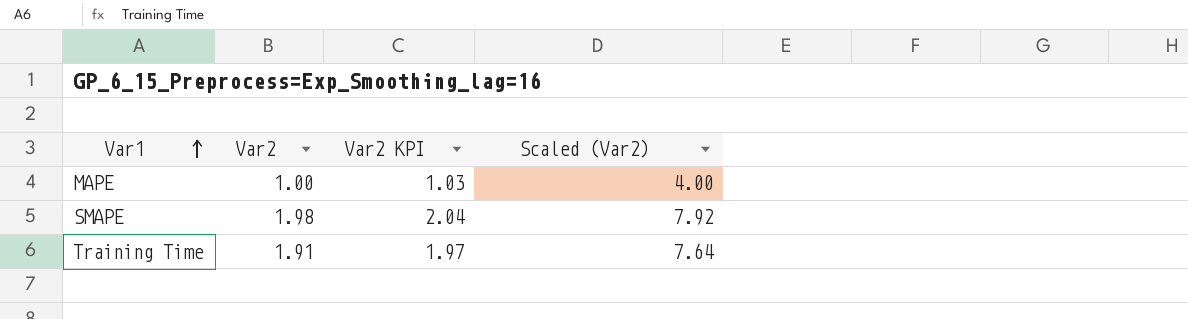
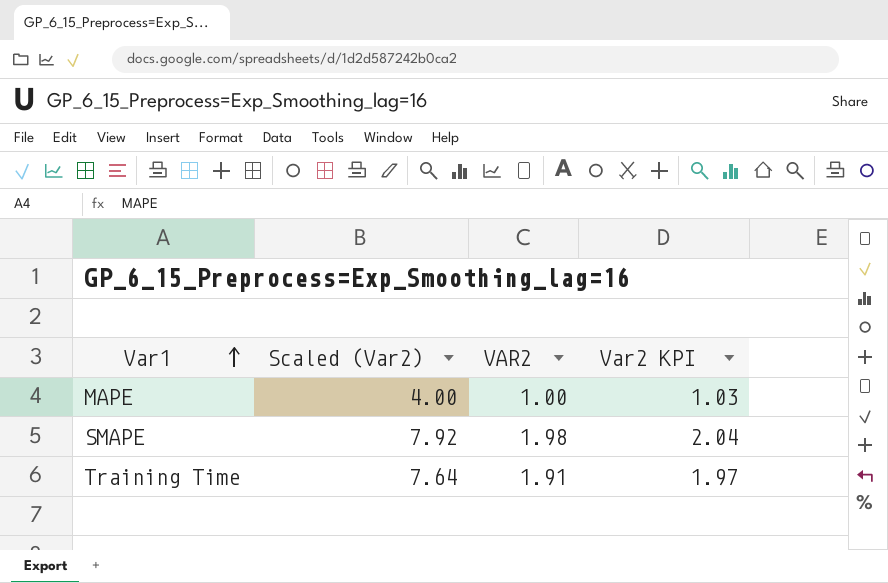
column Scaled (Var2) | position: 4 -> 2
column name: Var2 -> VAR2

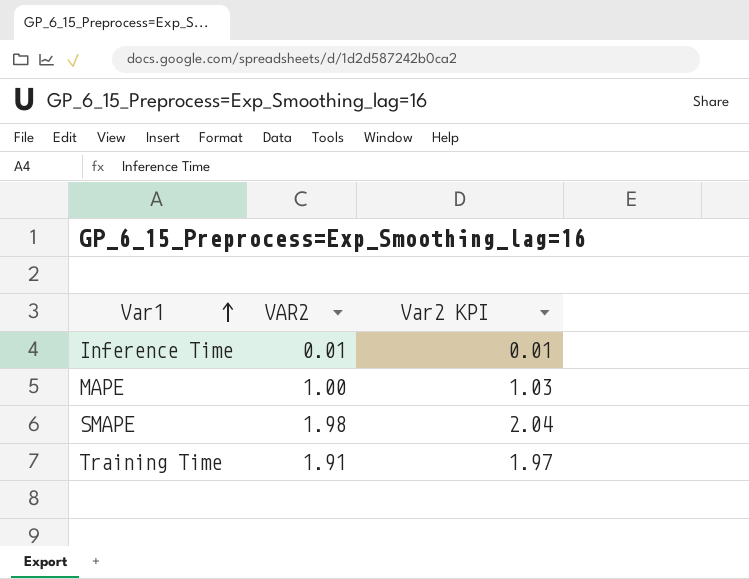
column Scaled (Var2) | formula: [VAR2] * 4 -> none
row Inference Time: none -> 0.01 | 0.01

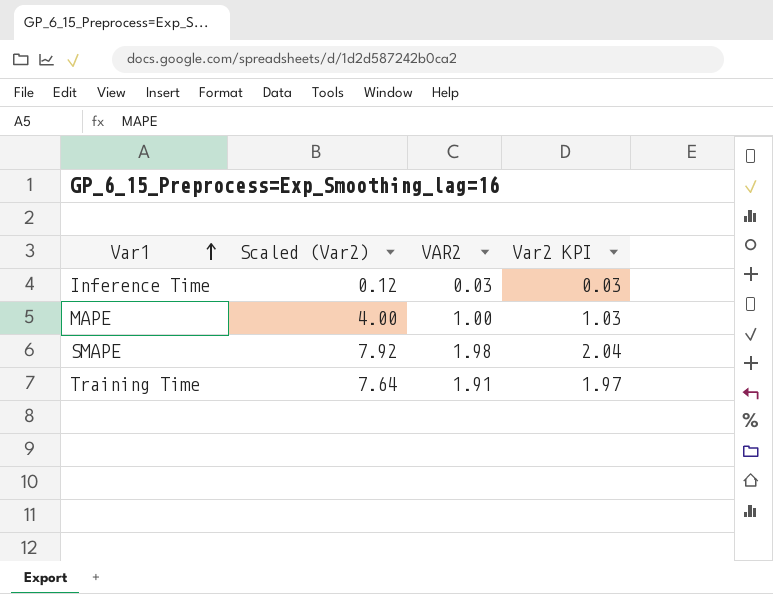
column Scaled (Var2) | formula: none -> [VAR2] * 4
Inference Time | VAR2: 0.01 -> 0.03
Inference Time | Var2 KPI: 0.01 -> 0.03

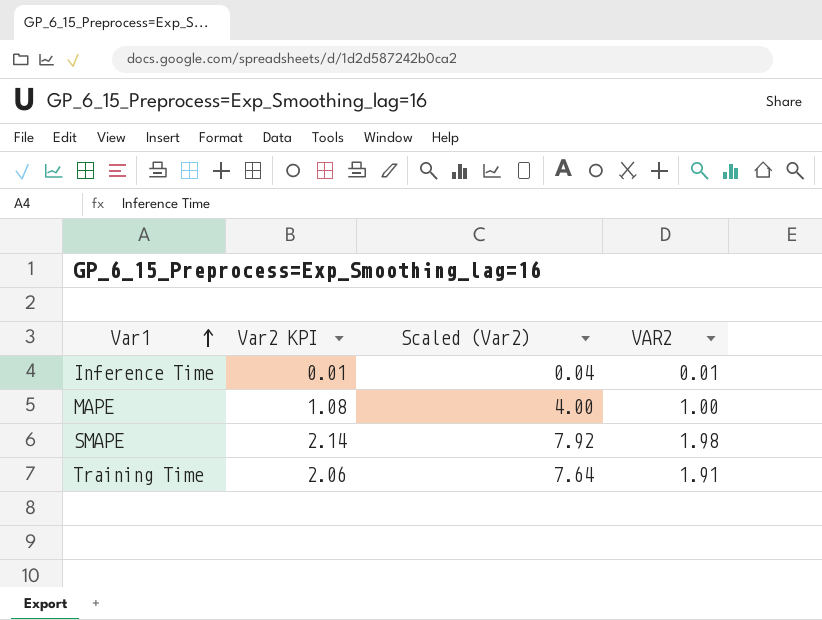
column Var2 KPI | formula: [VAR2] * 1.03 -> [VAR2] * 1.08
column Var2 KPI | position: 4 -> 2
Inference Time | Scaled (Var2): 0.12 -> 0.04
Inference Time | VAR2: 0.03 -> 0.01

